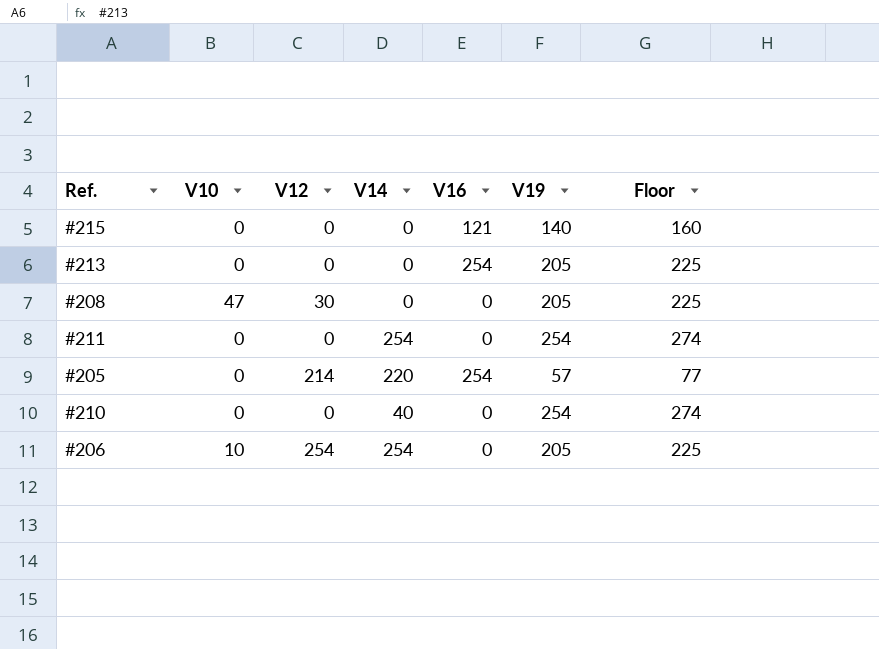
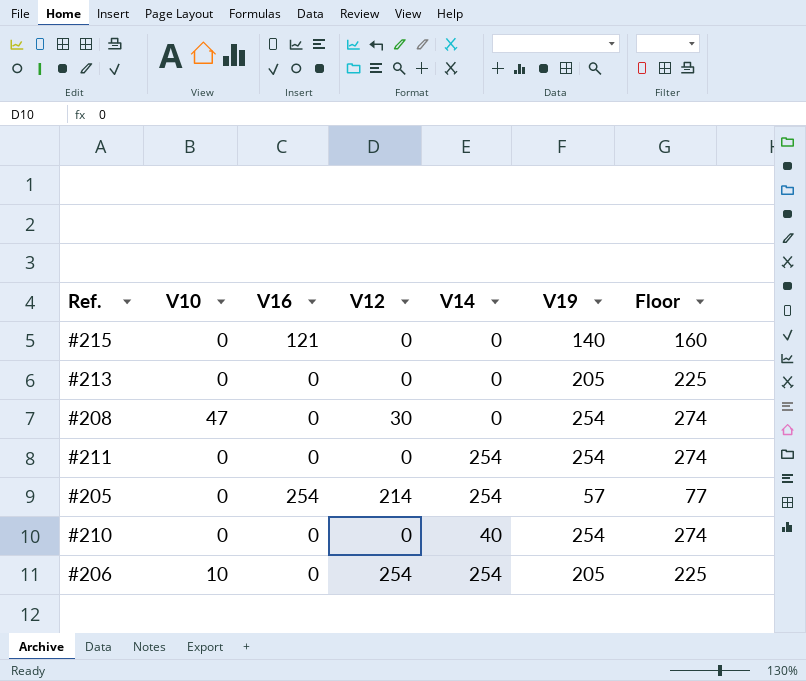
column V16 | position: 5 -> 3
#213 | V16: 254 -> 0
#208 | V19: 205 -> 254
#208 | Floor: 225 -> 274
#205 | V14: 220 -> 254

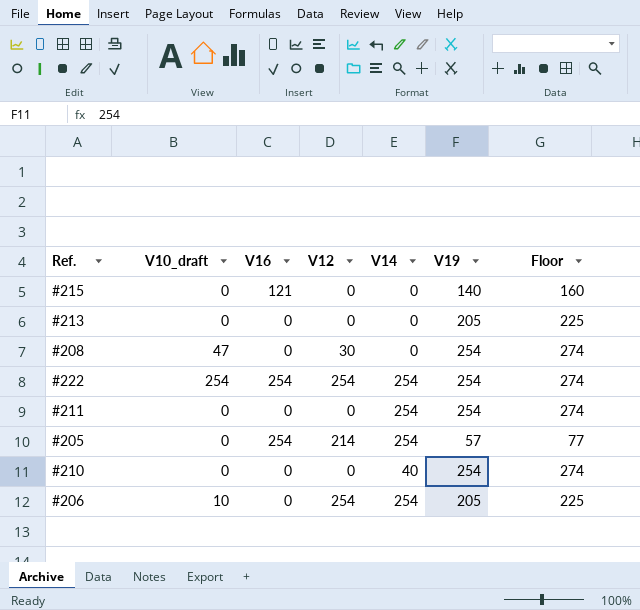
column name: V10 -> V10_draft
row #222: none -> 254 | 254 | 254 | 254 | 254 | 274

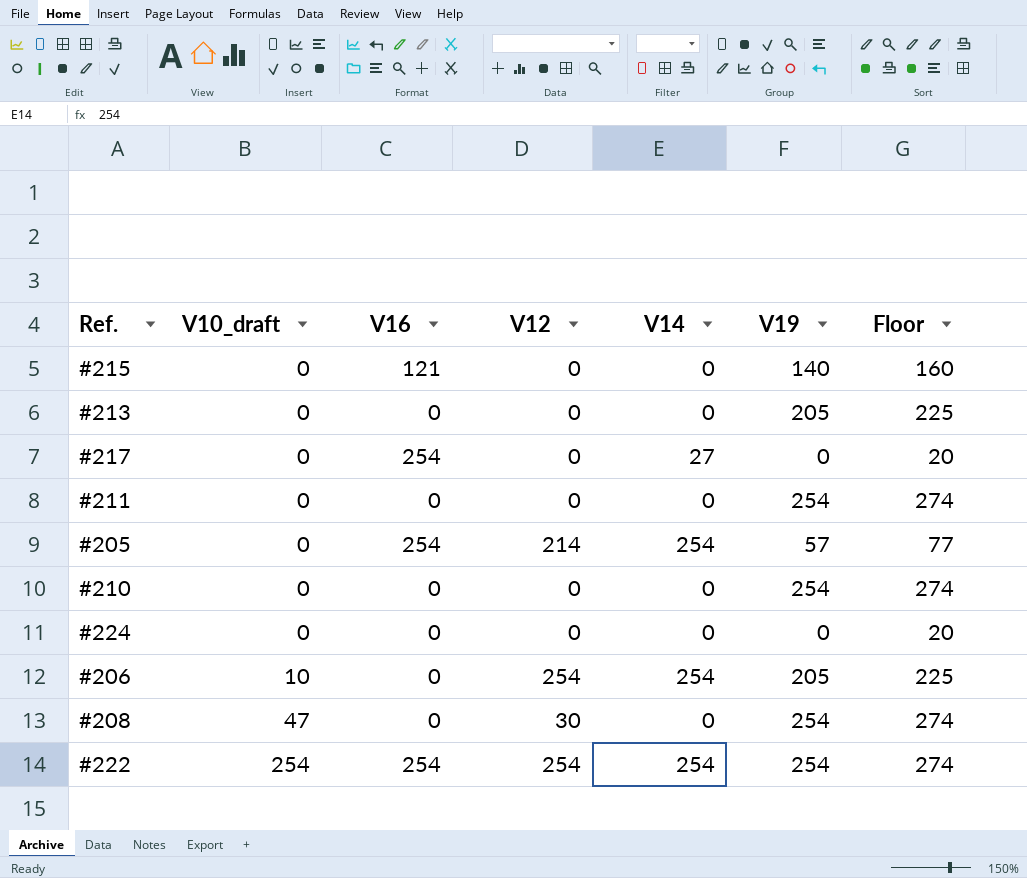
row order: none -> V10_draft ascending
row #217: none -> 0 | 254 | 0 | 27 | 0 | 20
#211 | V14: 254 -> 0
#210 | V14: 40 -> 0
row #224: none -> 0 | 0 | 0 | 0 | 0 | 20

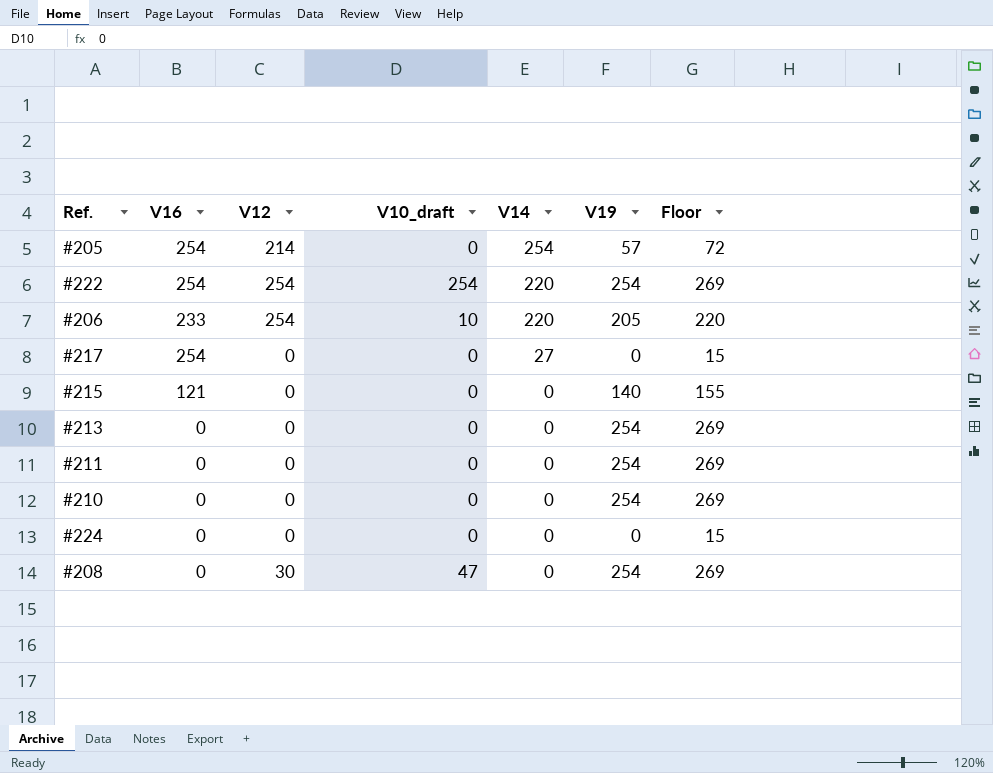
row order: V10_draft ascending -> V14 descending
column V10_draft | position: 2 -> 4
column Floor | formula: [V19] + 20 -> [V19] + 15
#222 | V14: 254 -> 220
#206 | V16: 0 -> 233
#206 | V14: 254 -> 220
#213 | V19: 205 -> 254

